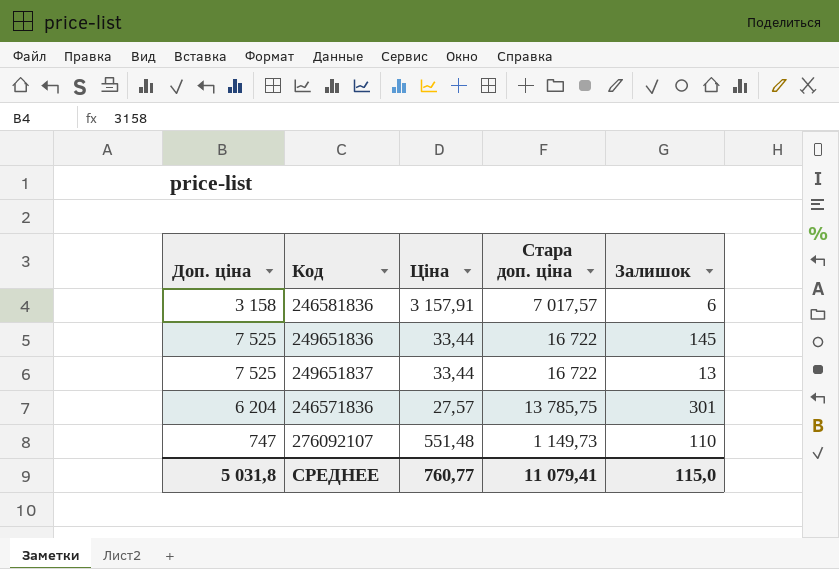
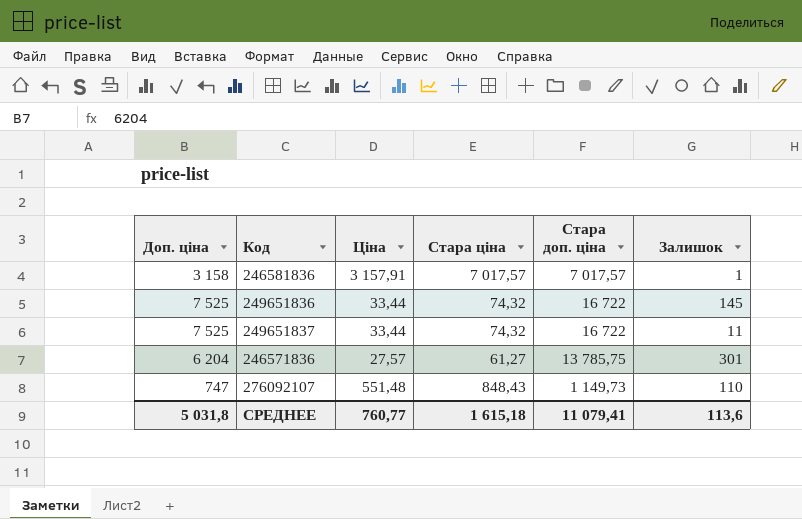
column Стара ціна | position: none -> 4
246581836 | Залишок: 6 -> 1
249651837 | Залишок: 13 -> 11
СРЕДНЕЕ | Залишок: 115,0 -> 113,6

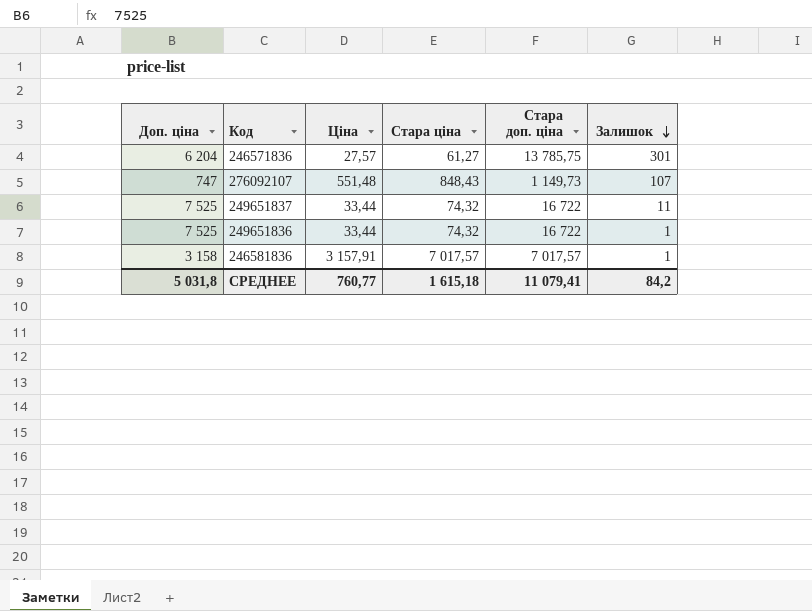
row order: none -> Залишок descending
276092107 | Залишок: 110 -> 107
249651836 | Залишок: 145 -> 1
СРЕДНЕЕ | Залишок: 113,6 -> 84,2

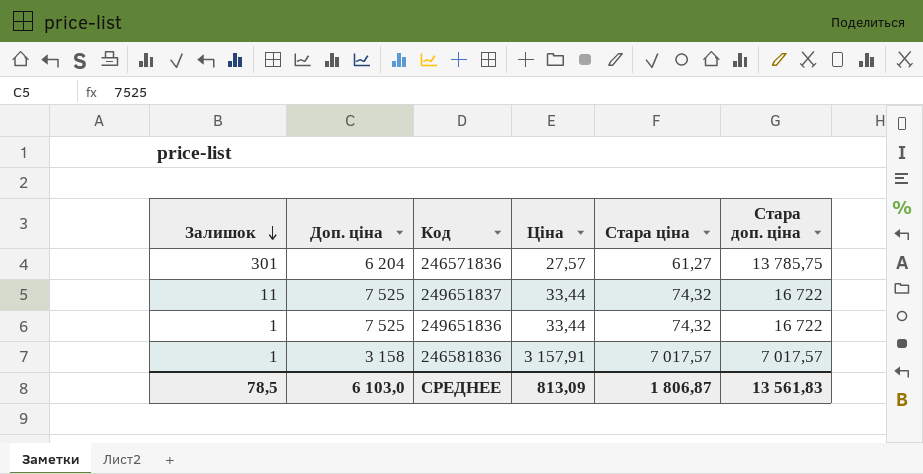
column Залишок | position: 6 -> 1
row 276092107: 747 | 551,48 | 848,43 | 1 149,73 | 107 -> none
СРЕДНЕЕ | Залишок: 84,2 -> 78,5
СРЕДНЕЕ | Доп. ціна: 5 031,8 -> 6 103,0
СРЕДНЕЕ | Ціна: 760,77 -> 813,09
СРЕДНЕЕ | Стара ціна: 1 615,18 -> 1 806,87
СРЕДНЕЕ | Стара доп. ціна: 11 079,41 -> 13 561,83

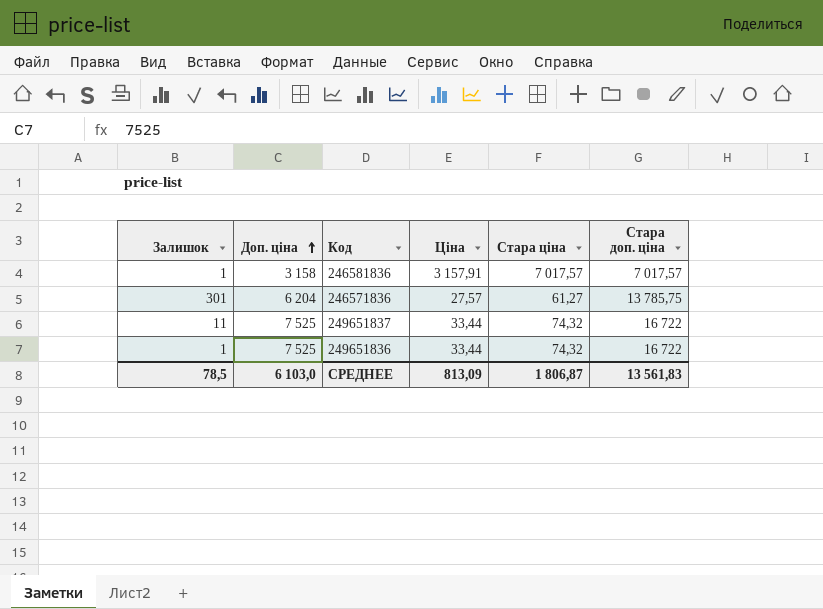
row order: Залишок descending -> Доп. ціна ascending

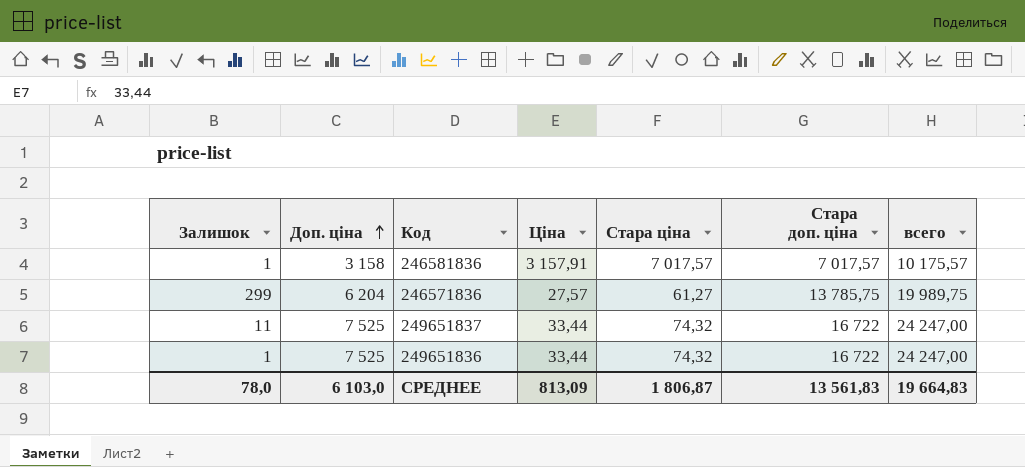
column всего | formula: none -> [Доп. ціна] + [Стара доп. ціна]
246571836 | Залишок: 301 -> 299
СРЕДНЕЕ | Залишок: 78,5 -> 78,0

